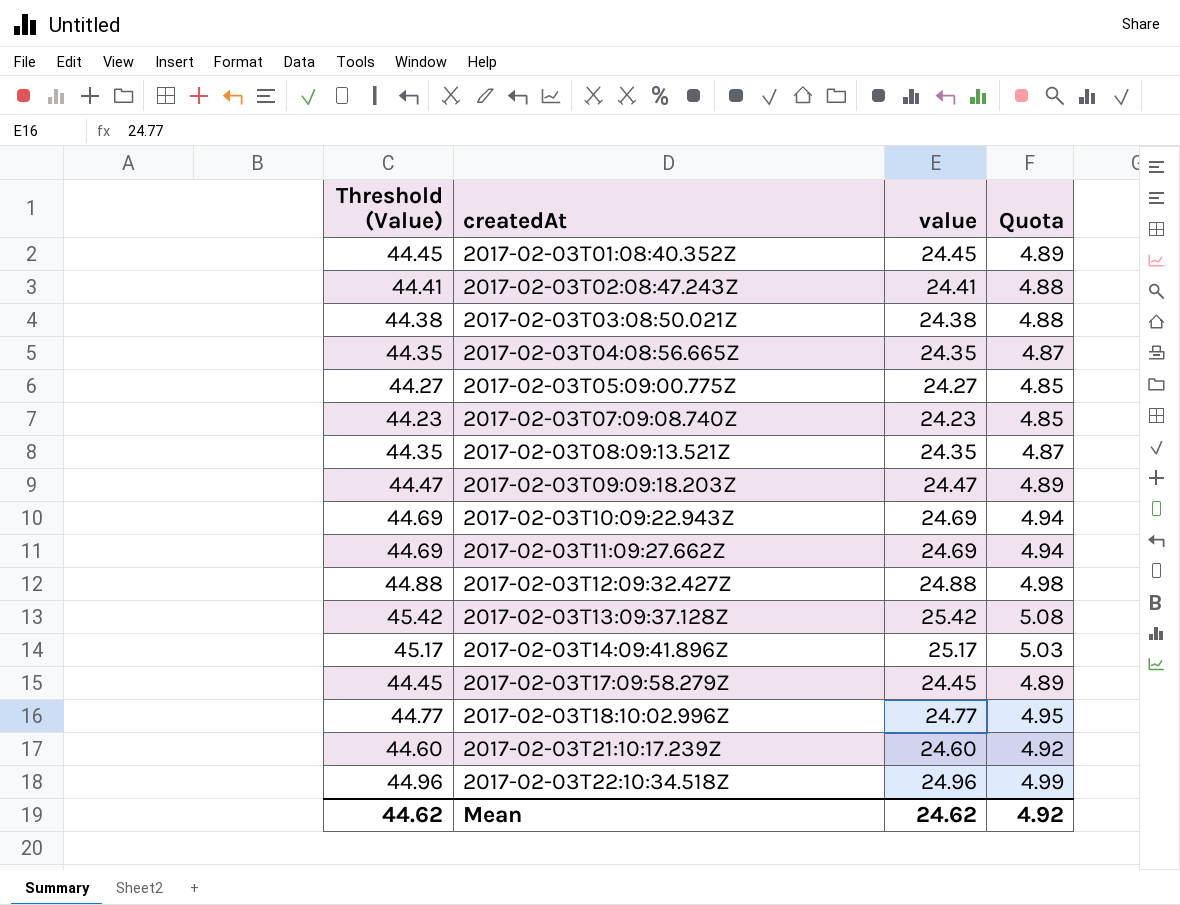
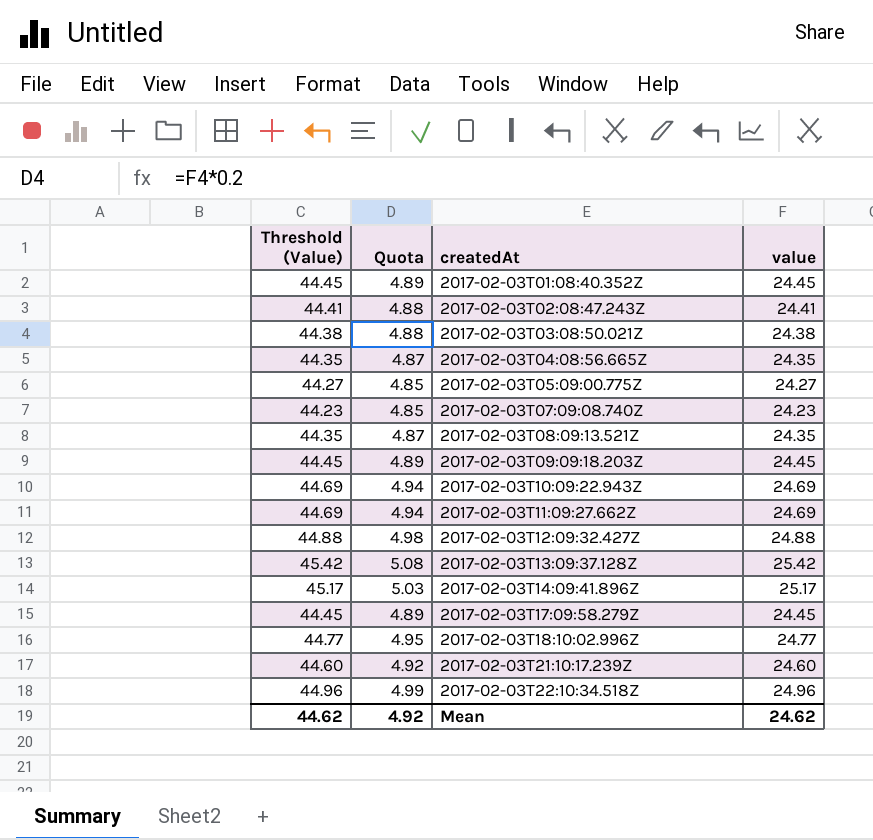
column Quota | position: 4 -> 2
2017-02-03T09:09:18.203Z | Threshold (Value): 44.47 -> 44.45
2017-02-03T09:09:18.203Z | value: 24.47 -> 24.45

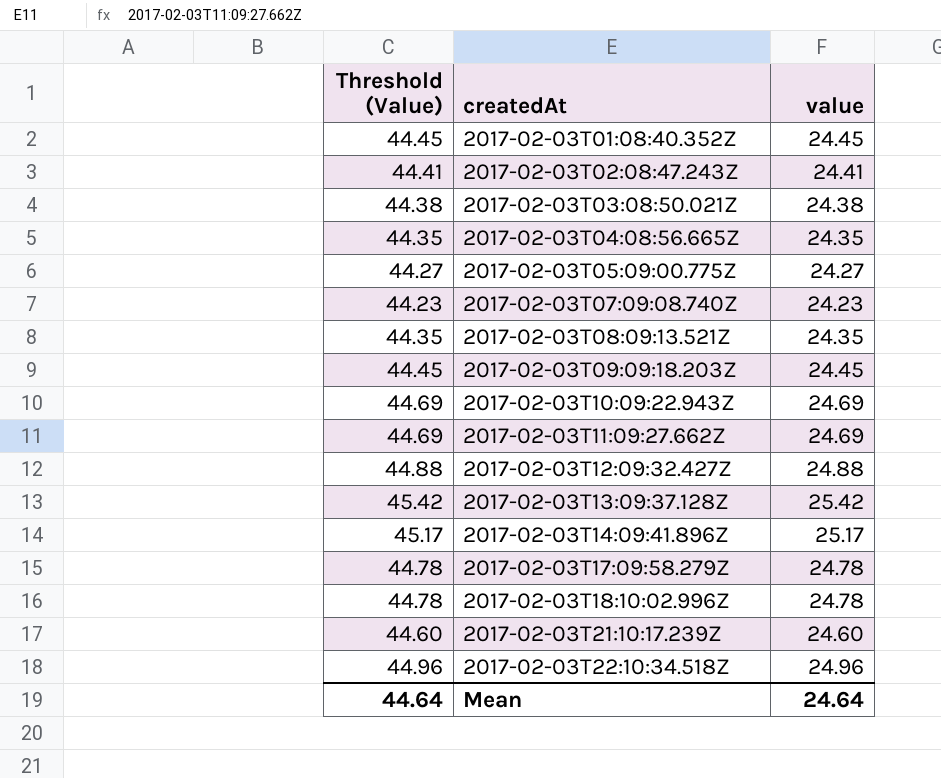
column Quota | formula: [value] * 0.2 -> none
2017-02-03T17:09:58.279Z | Threshold (Value): 44.45 -> 44.78
2017-02-03T17:09:58.279Z | value: 24.45 -> 24.78
2017-02-03T18:10:02.996Z | Threshold (Value): 44.77 -> 44.78
2017-02-03T18:10:02.996Z | value: 24.77 -> 24.78
Mean | Threshold (Value): 44.62 -> 44.64
Mean | value: 24.62 -> 24.64

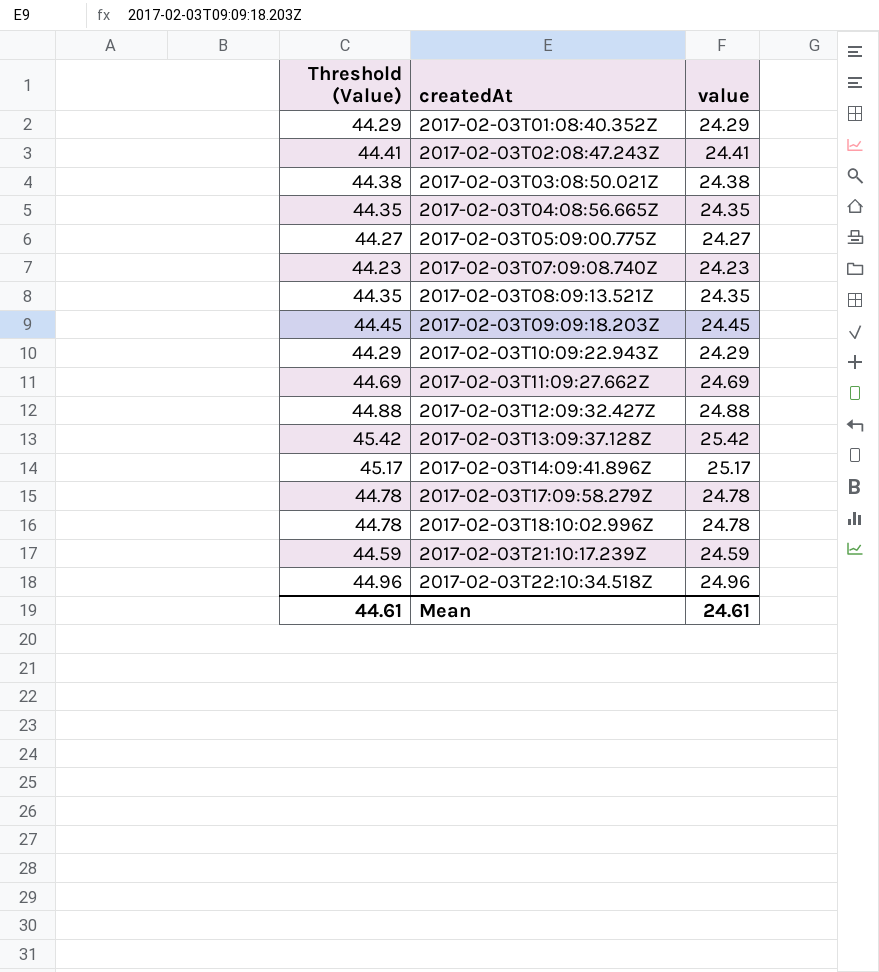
2017-02-03T01:08:40.352Z | Threshold (Value): 44.45 -> 44.29
2017-02-03T01:08:40.352Z | value: 24.45 -> 24.29
2017-02-03T10:09:22.943Z | Threshold (Value): 44.69 -> 44.29
2017-02-03T10:09:22.943Z | value: 24.69 -> 24.29
2017-02-03T21:10:17.239Z | Threshold (Value): 44.60 -> 44.59
2017-02-03T21:10:17.239Z | value: 24.60 -> 24.59
Mean | Threshold (Value): 44.64 -> 44.61
Mean | value: 24.64 -> 24.61

